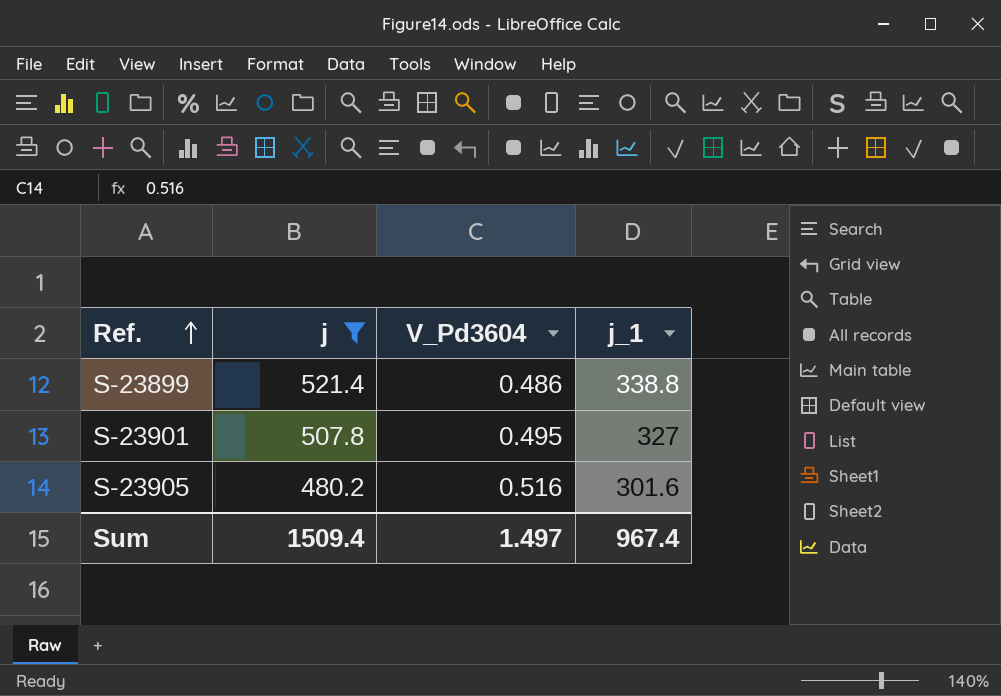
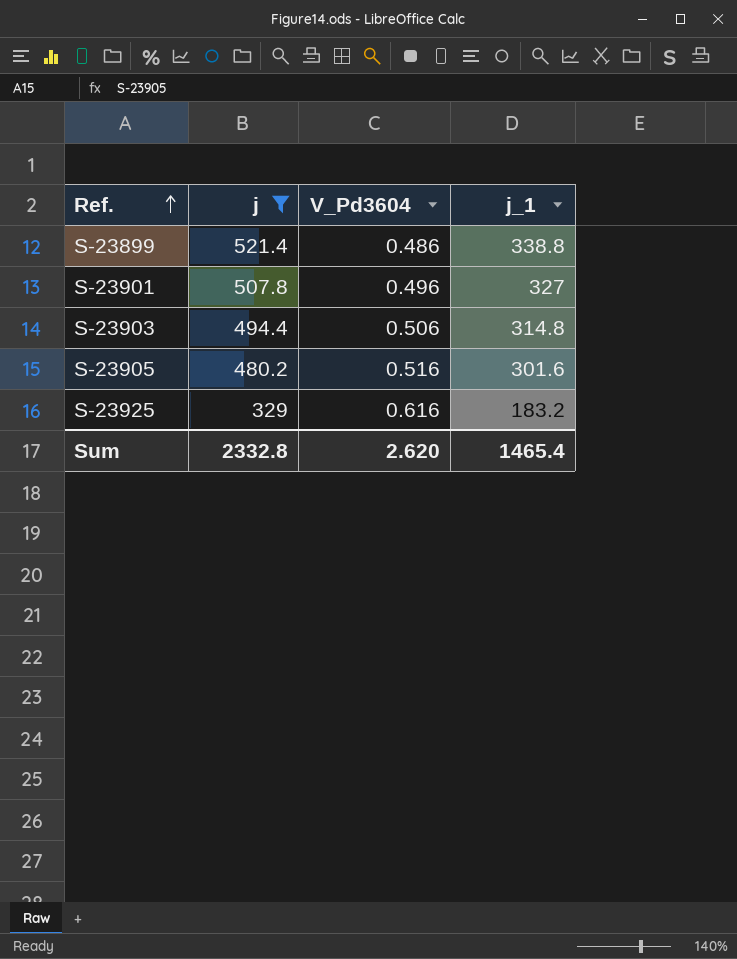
S-23901 | V_Pd3604: 0.495 -> 0.496
row S-23903: none -> 494.4 | 0.506 | 314.8
row S-23925: none -> 329 | 0.616 | 183.2
Sum | j: 1509.4 -> 2332.8
Sum | V_Pd3604: 1.497 -> 2.620
Sum | j_1: 967.4 -> 1465.4

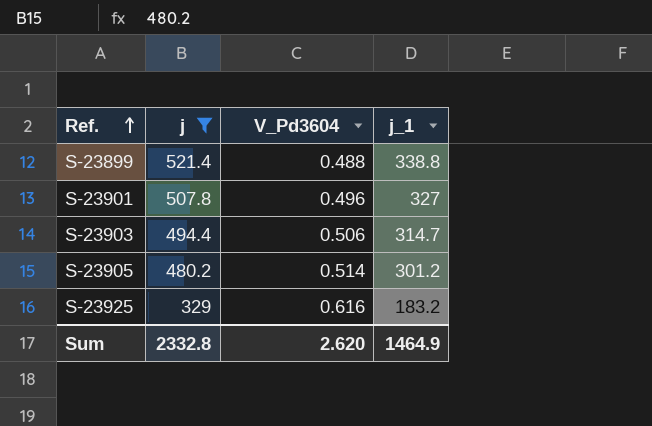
S-23899 | V_Pd3604: 0.486 -> 0.488
S-23903 | j_1: 314.8 -> 314.7
S-23905 | V_Pd3604: 0.516 -> 0.514
S-23905 | j_1: 301.6 -> 301.2
Sum | j_1: 1465.4 -> 1464.9

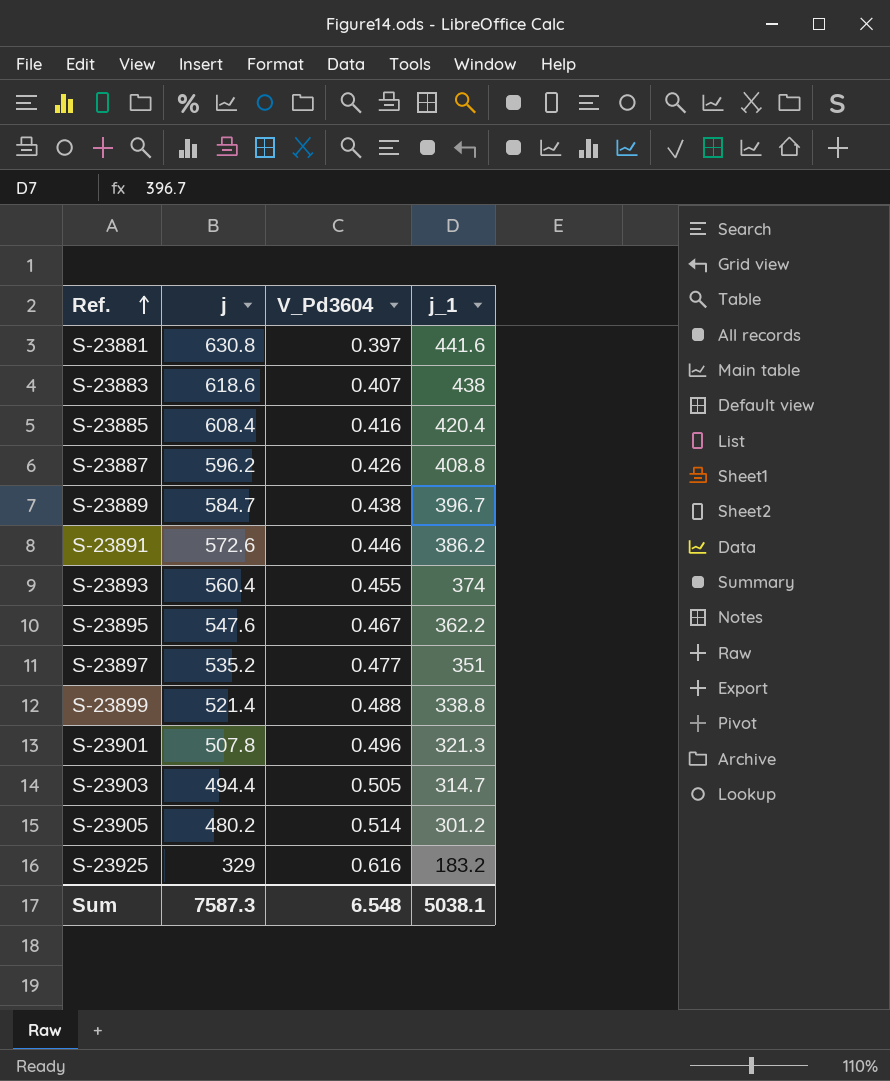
filter: j <= 521.4 -> none
S-23901 | j_1: 327 -> 321.3
S-23903 | V_Pd3604: 0.506 -> 0.505
Sum | j: 2332.8 -> 7587.3
Sum | V_Pd3604: 2.620 -> 6.548
Sum | j_1: 1464.9 -> 5038.1

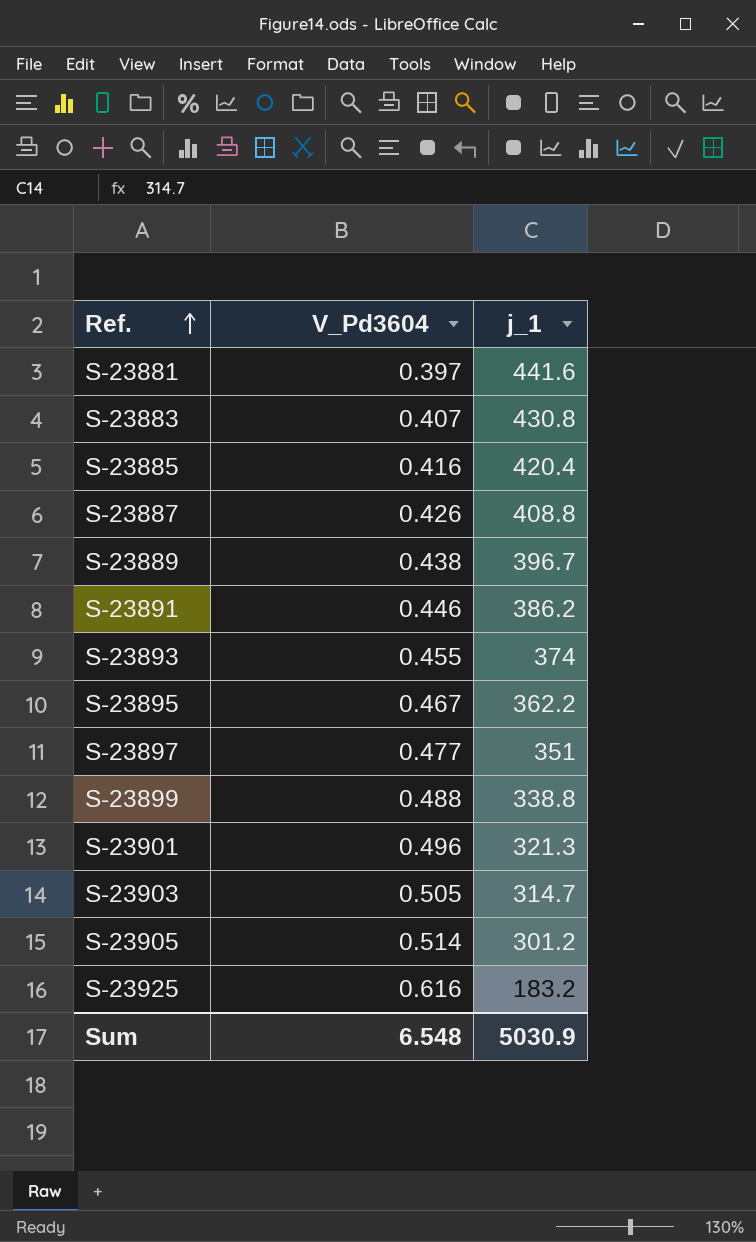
column j | position: 2 -> none
S-23883 | j_1: 438 -> 430.8
Sum | j_1: 5038.1 -> 5030.9

